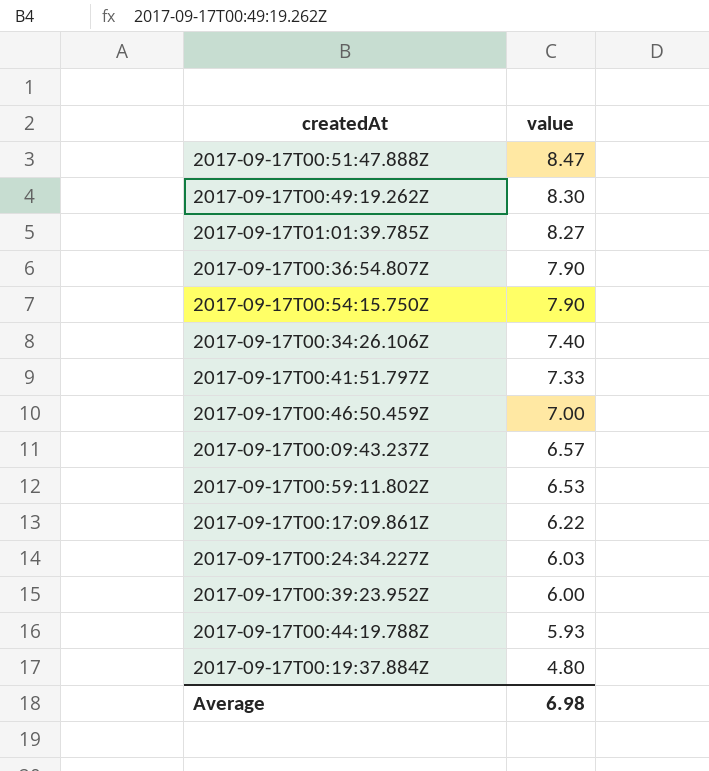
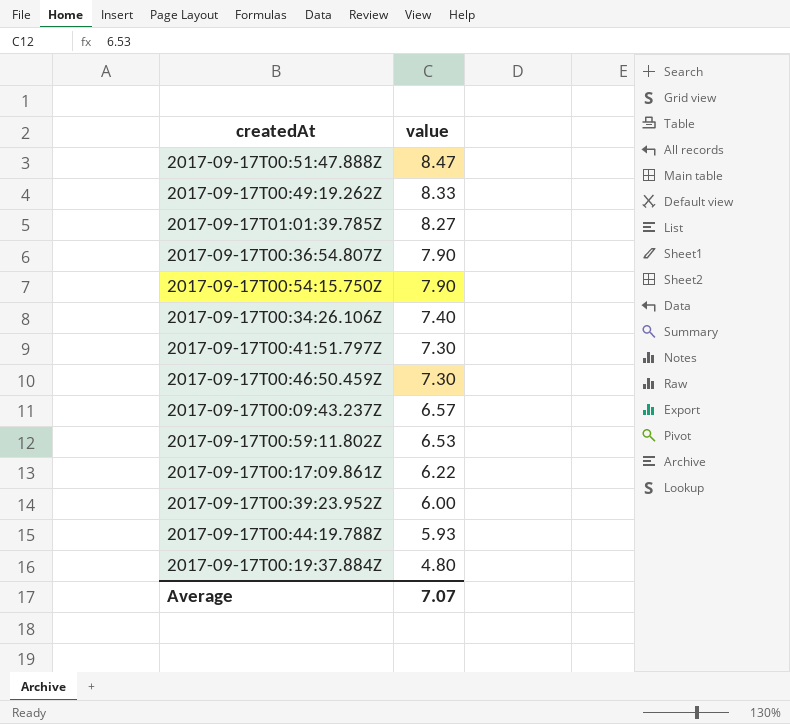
row 2017-09-17T00:24:34.227Z: 6.03 -> none
2017-09-17T00:49:19.262Z | value: 8.30 -> 8.33
2017-09-17T00:41:51.797Z | value: 7.33 -> 7.30
2017-09-17T00:46:50.459Z | value: 7.00 -> 7.30
Average | value: 6.98 -> 7.07

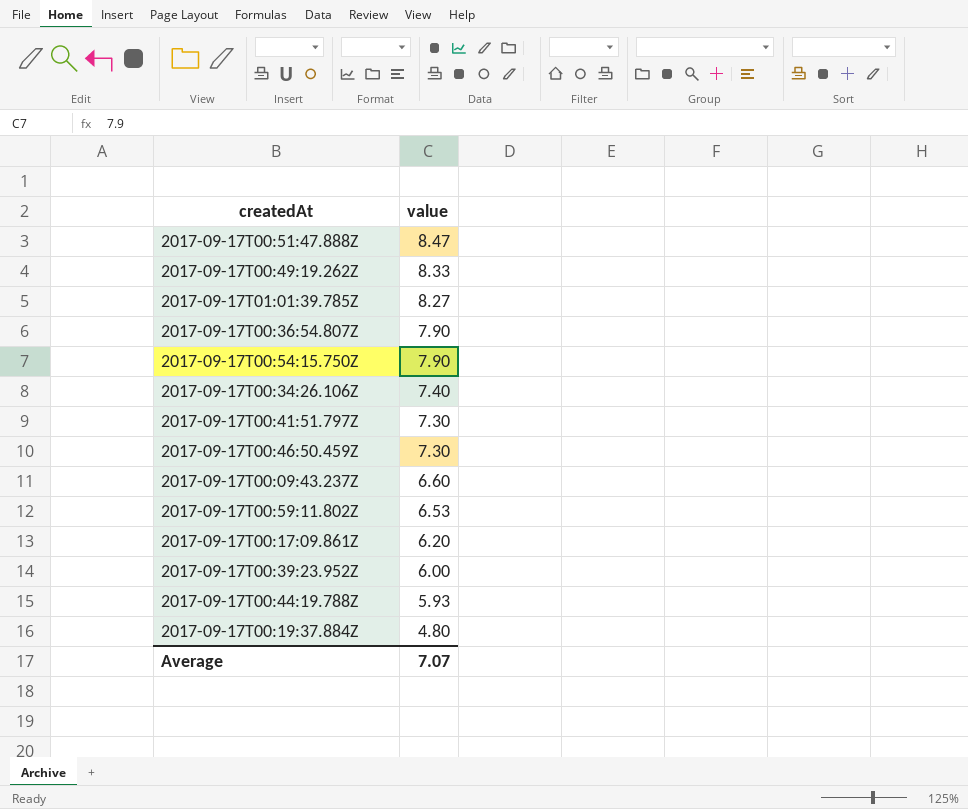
2017-09-17T00:09:43.237Z | value: 6.57 -> 6.60
2017-09-17T00:17:09.861Z | value: 6.22 -> 6.20

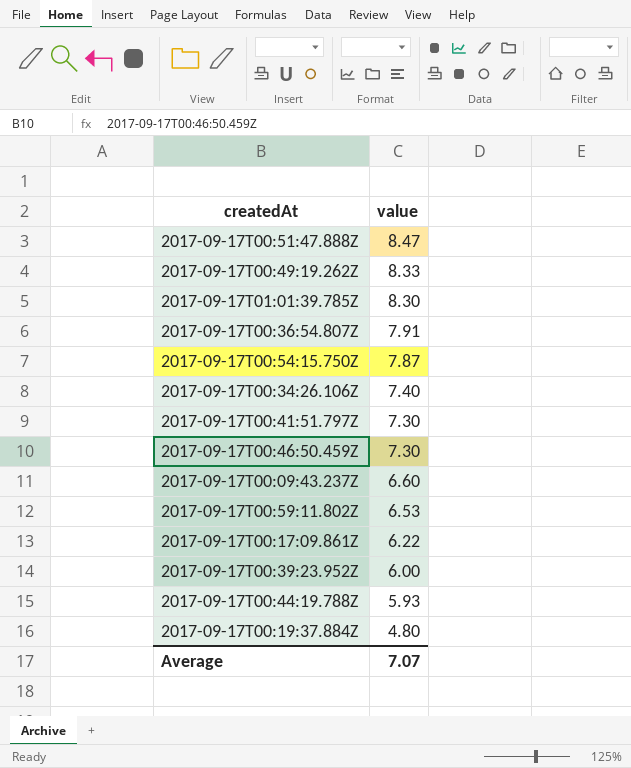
2017-09-17T01:01:39.785Z | value: 8.27 -> 8.30
2017-09-17T00:36:54.807Z | value: 7.90 -> 7.91
2017-09-17T00:54:15.750Z | value: 7.90 -> 7.87
2017-09-17T00:17:09.861Z | value: 6.20 -> 6.22

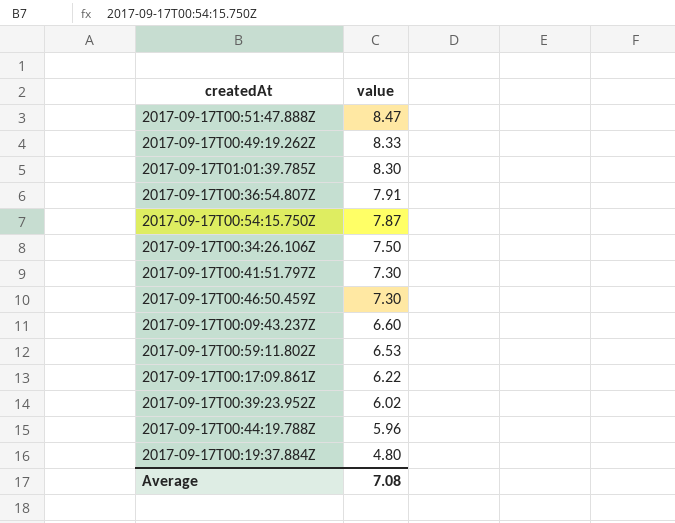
2017-09-17T00:34:26.106Z | value: 7.40 -> 7.50
2017-09-17T00:39:23.952Z | value: 6.00 -> 6.02
2017-09-17T00:44:19.788Z | value: 5.93 -> 5.96
Average | value: 7.07 -> 7.08

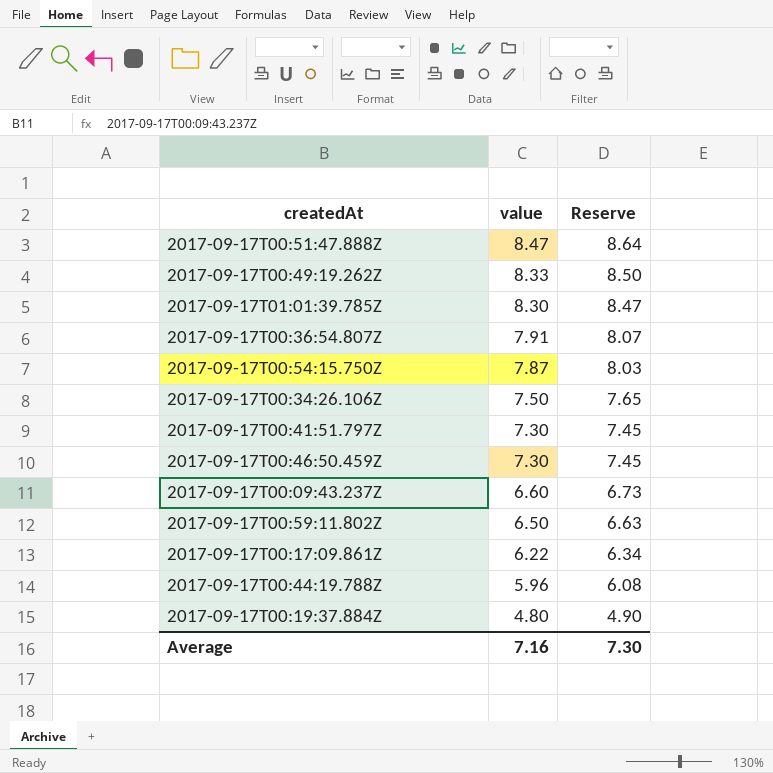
column Reserve | formula: none -> [value] * 1.02
row 2017-09-17T00:39:23.952Z: 6.02 -> none
2017-09-17T00:59:11.802Z | value: 6.53 -> 6.50
Average | value: 7.08 -> 7.16

